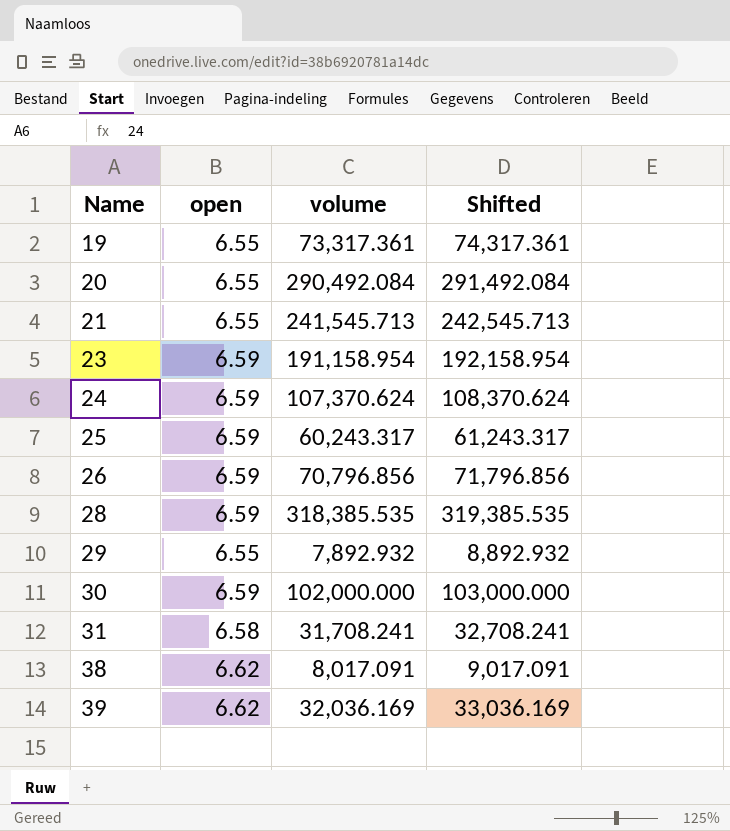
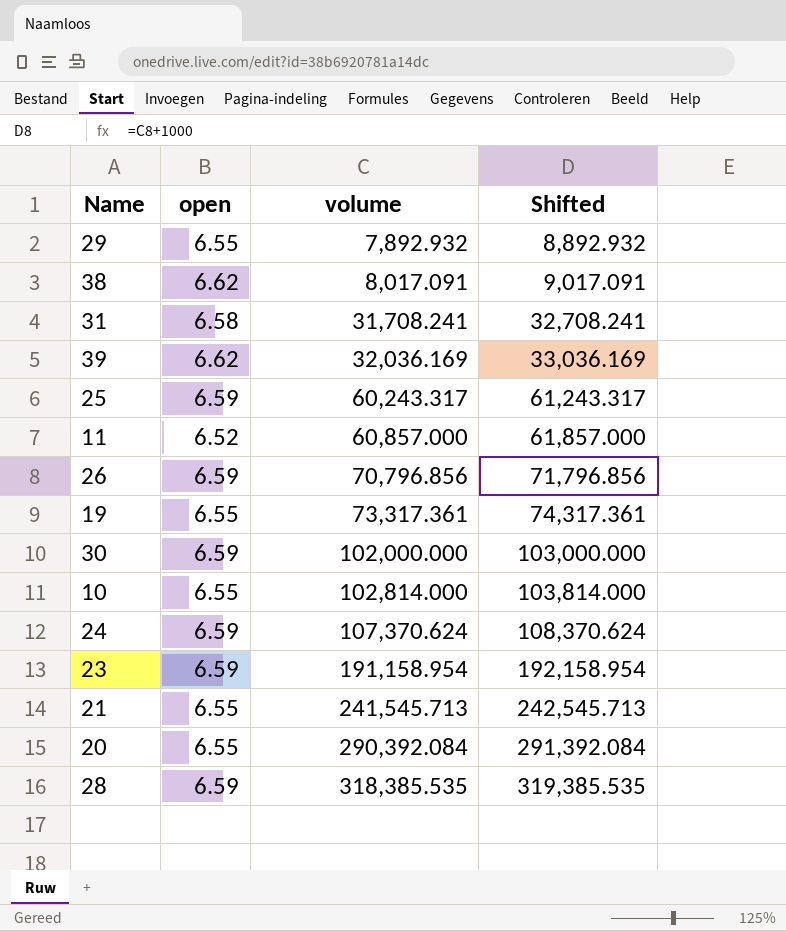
row order: Name ascending -> volume ascending
row 11: none -> 6.52 | 60,857.000 | 61,857.000
row 10: none -> 6.55 | 102,814.000 | 103,814.000
20 | volume: 290,492.084 -> 290,392.084
20 | Shifted: 291,492.084 -> 291,392.084

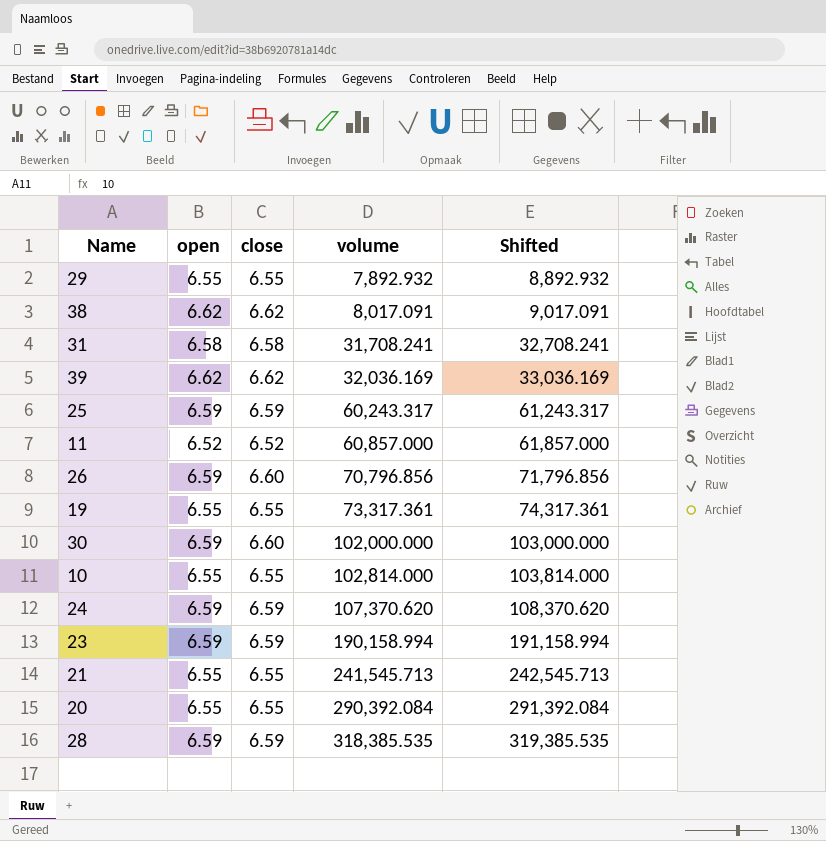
column close | position: none -> 3
24 | volume: 107,370.624 -> 107,370.620
24 | Shifted: 108,370.624 -> 108,370.620
23 | volume: 191,158.954 -> 190,158.994
23 | Shifted: 192,158.954 -> 191,158.994

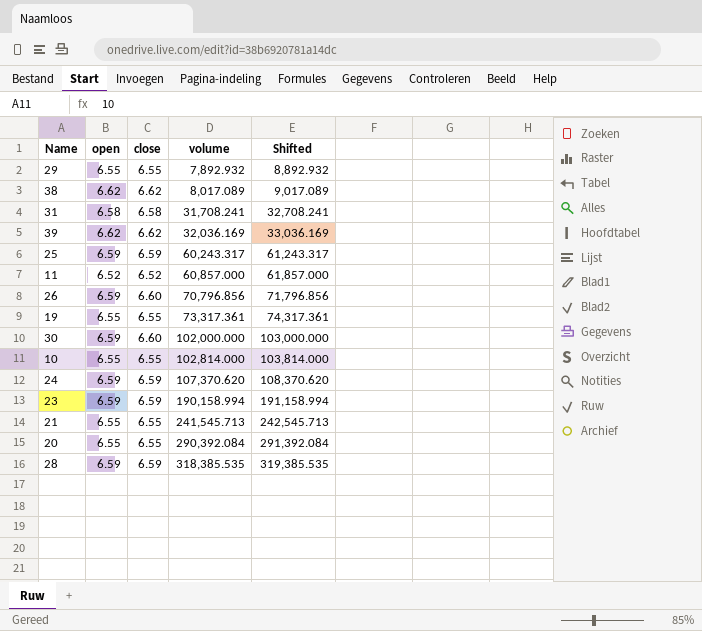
38 | volume: 8,017.091 -> 8,017.089
38 | Shifted: 9,017.091 -> 9,017.089

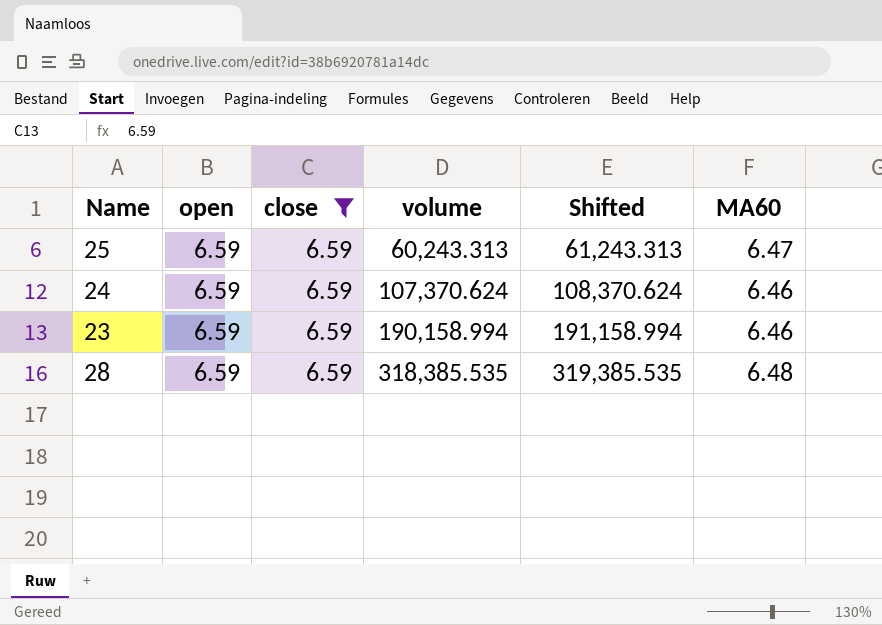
filter: none -> close = 6.59
column MA60 | position: none -> 6
25 | volume: 60,243.317 -> 60,243.313
25 | Shifted: 61,243.317 -> 61,243.313
24 | volume: 107,370.620 -> 107,370.624
24 | Shifted: 108,370.620 -> 108,370.624

